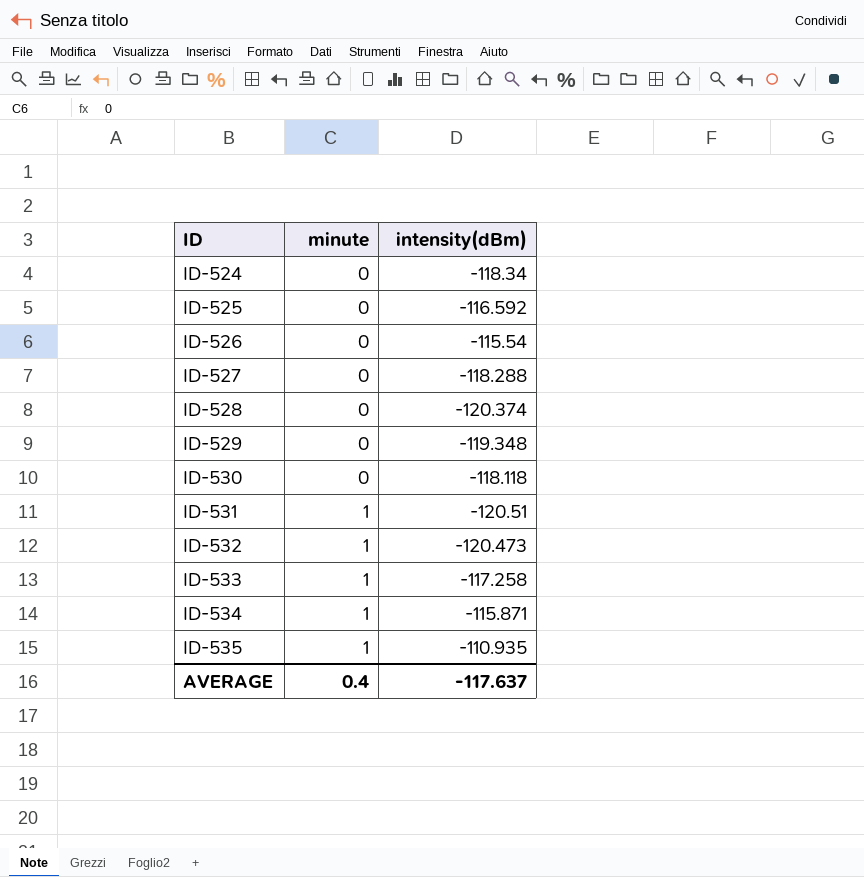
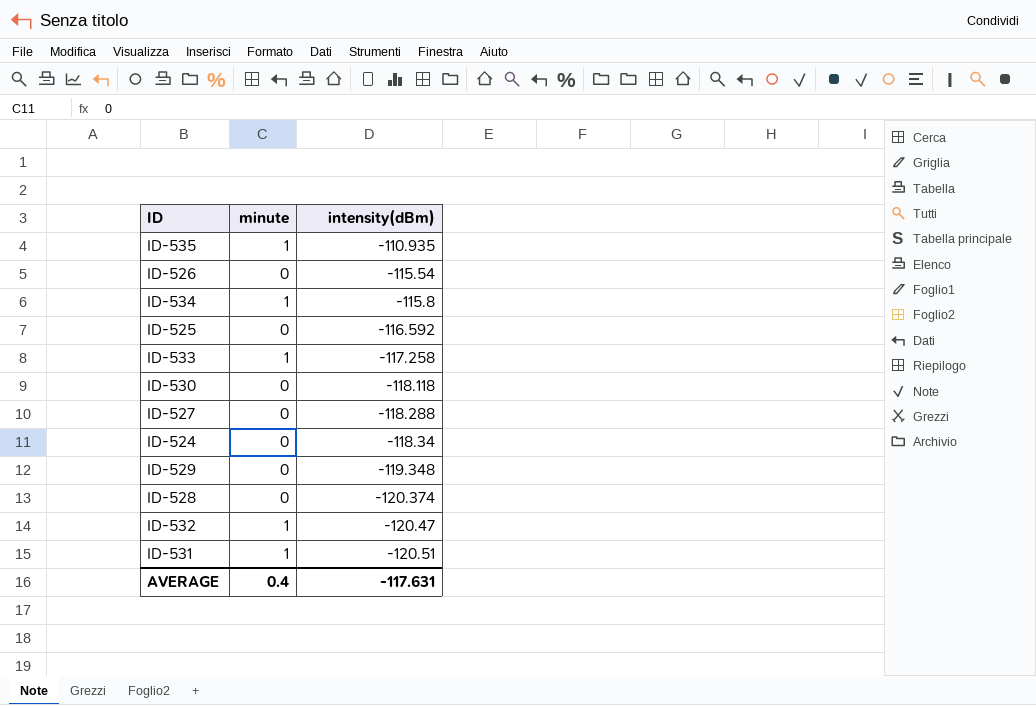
row order: ID ascending -> intensity(dBm) descending
ID-534 | intensity(dBm): -115.871 -> -115.8
ID-532 | intensity(dBm): -120.473 -> -120.47
AVERAGE | intensity(dBm): -117.637 -> -117.631

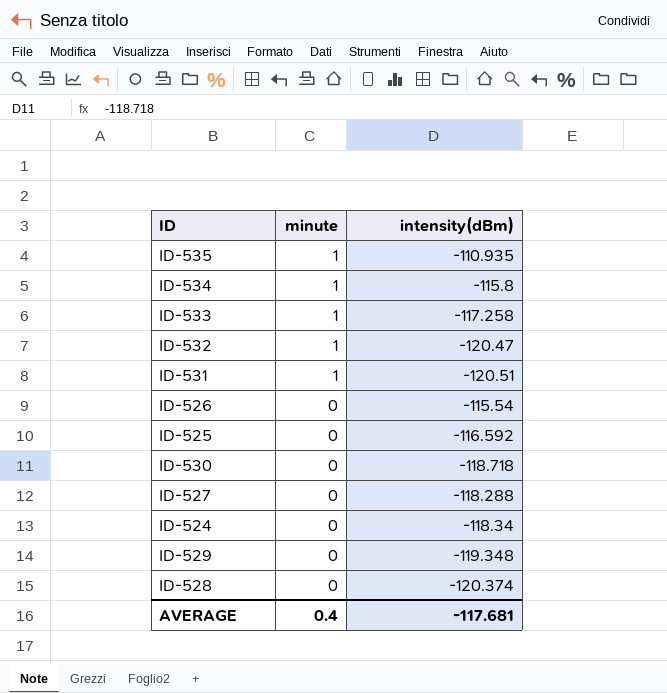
row order: intensity(dBm) descending -> minute descending
ID-530 | intensity(dBm): -118.118 -> -118.718
AVERAGE | intensity(dBm): -117.631 -> -117.681

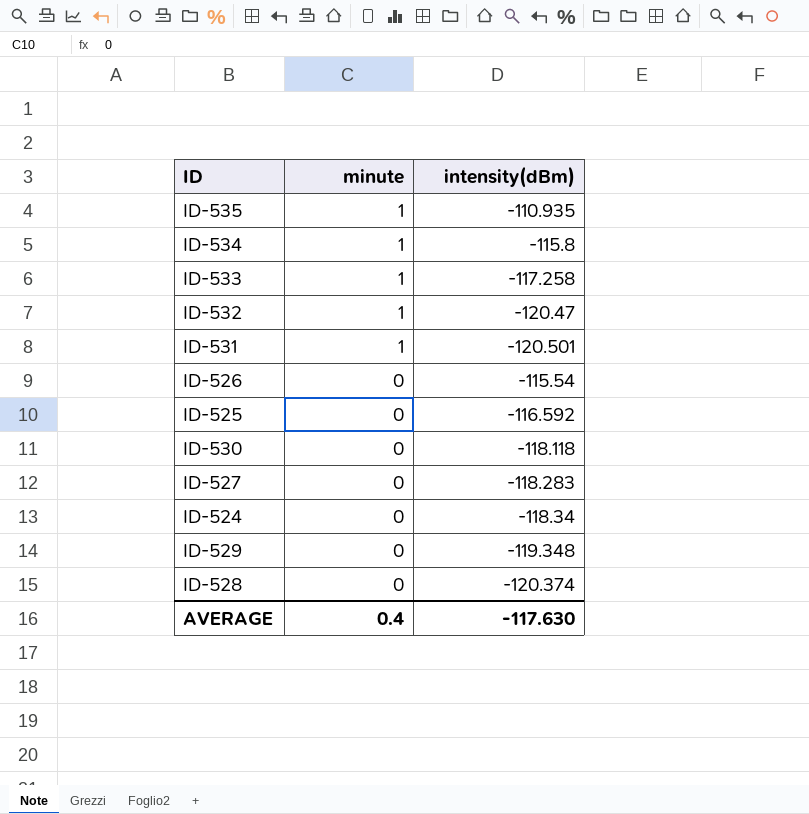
ID-531 | intensity(dBm): -120.51 -> -120.501
ID-530 | intensity(dBm): -118.718 -> -118.118
ID-527 | intensity(dBm): -118.288 -> -118.283
AVERAGE | intensity(dBm): -117.681 -> -117.630

